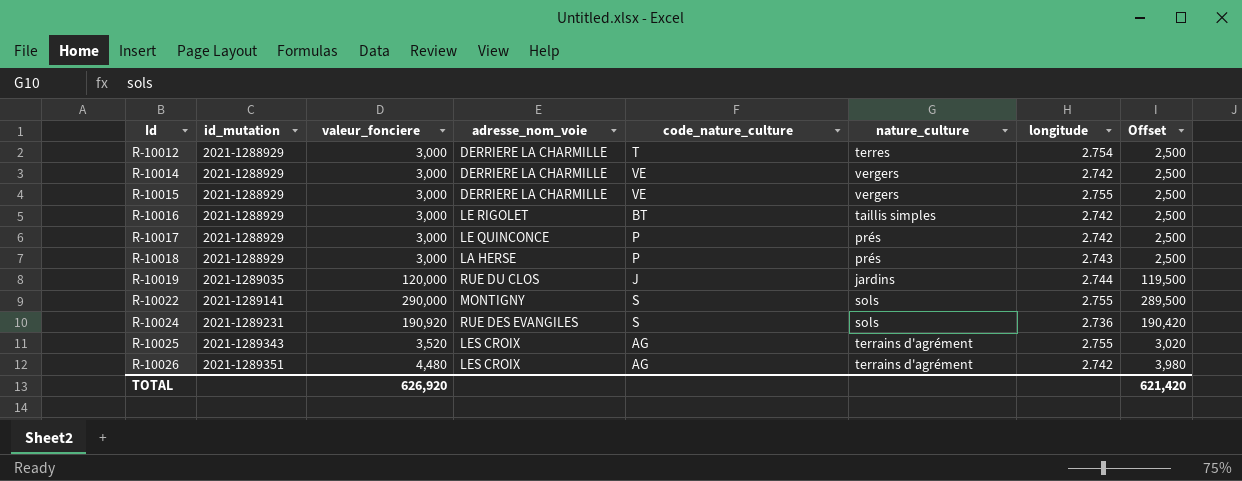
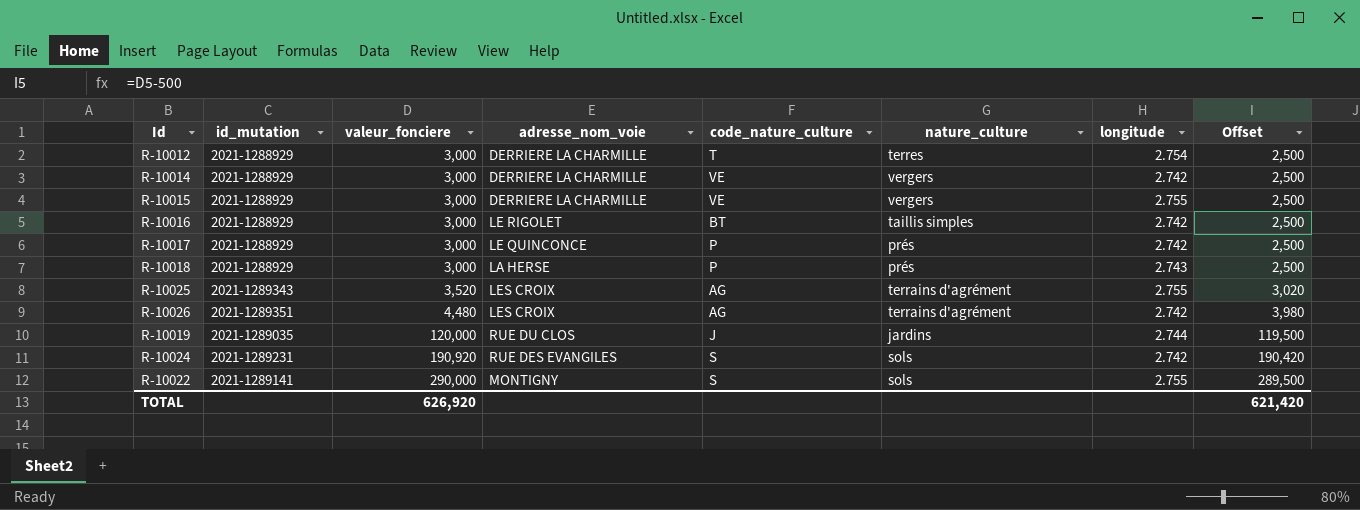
row order: Id ascending -> valeur_fonciere ascending
R-10024 | longitude: 2.736 -> 2.742

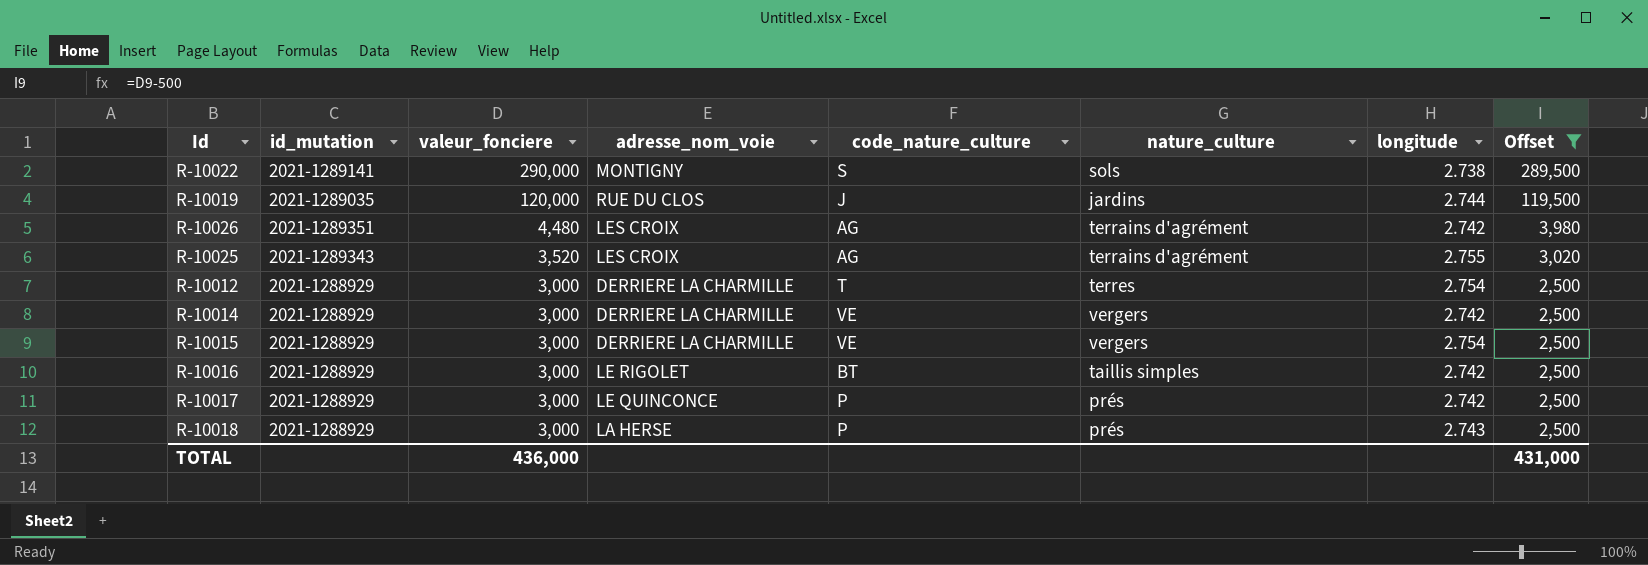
filter: none -> Offset != 190,420
row order: valeur_fonciere ascending -> valeur_fonciere descending
R-10022 | longitude: 2.755 -> 2.738
R-10015 | longitude: 2.755 -> 2.754
TOTAL | valeur_fonciere: 626,920 -> 436,000
TOTAL | Offset: 621,420 -> 431,000

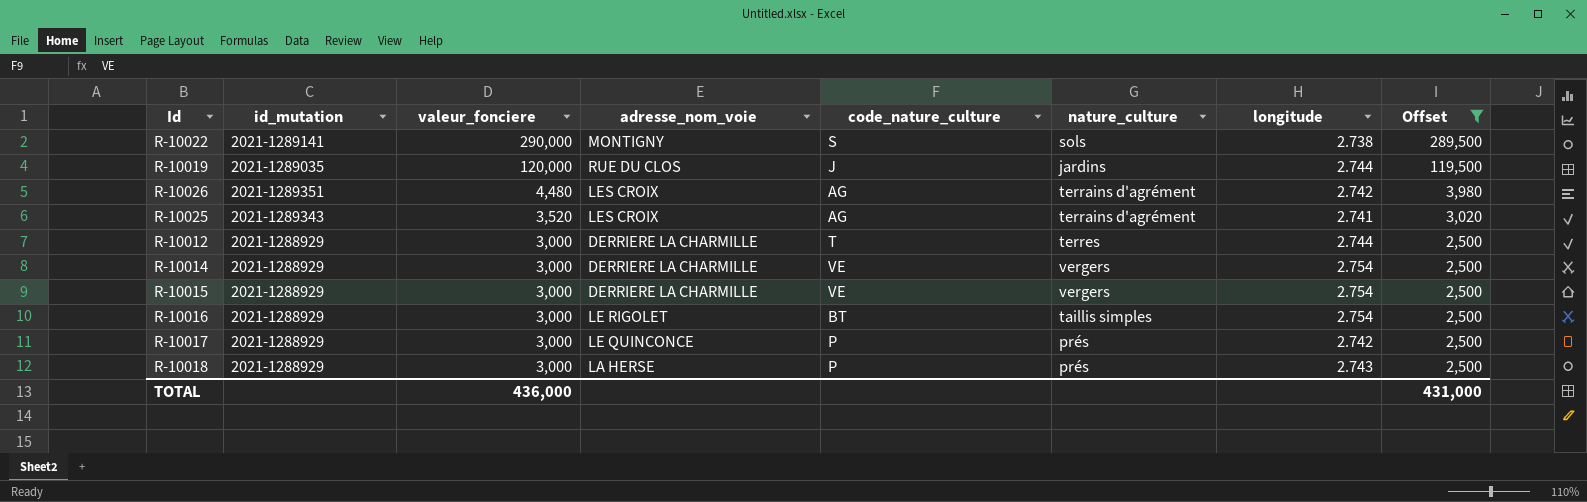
R-10025 | longitude: 2.755 -> 2.741
R-10012 | longitude: 2.754 -> 2.744
R-10014 | longitude: 2.742 -> 2.754
R-10016 | longitude: 2.742 -> 2.754

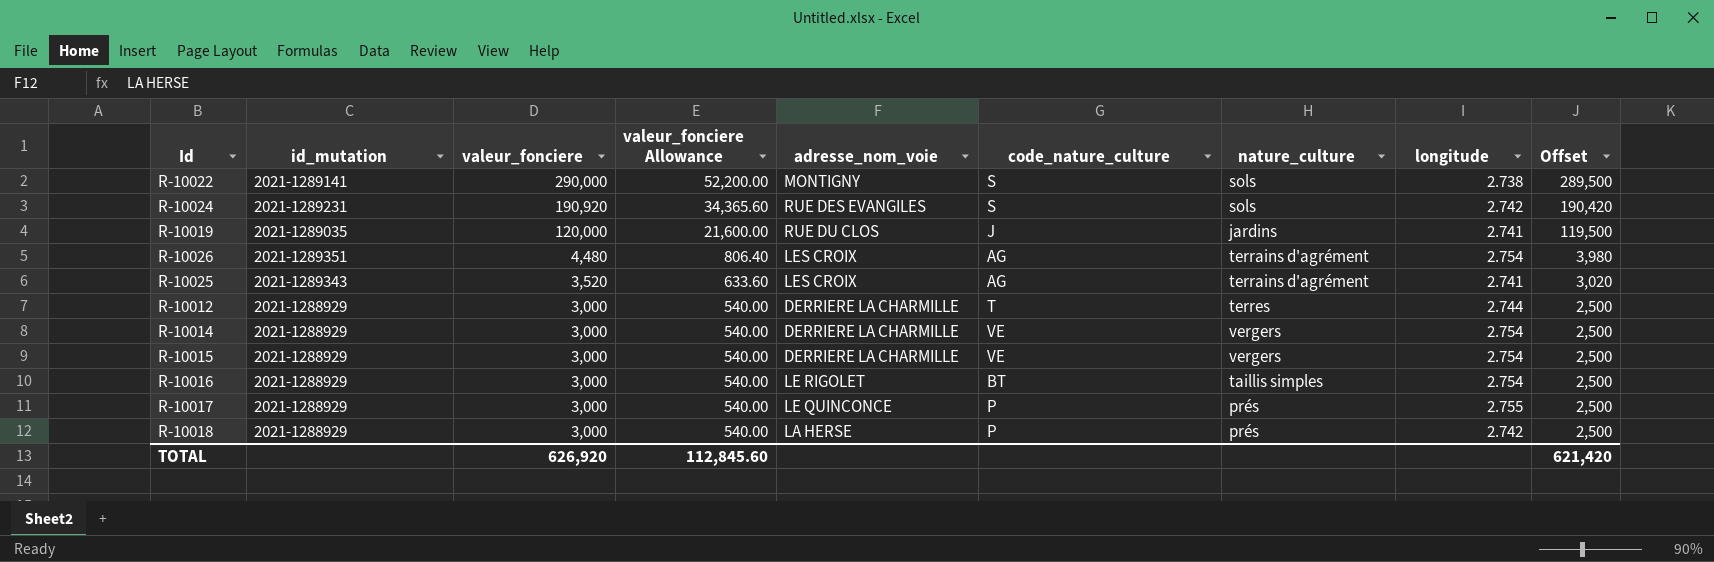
filter: Offset != 190,420 -> none
column valeur_fonciere Allowance | formula: none -> [valeur_fonciere] * 0.18
R-10019 | longitude: 2.744 -> 2.741
R-10026 | longitude: 2.742 -> 2.754
R-10017 | longitude: 2.742 -> 2.755
R-10018 | longitude: 2.743 -> 2.742
TOTAL | valeur_fonciere: 436,000 -> 626,920
TOTAL | Offset: 431,000 -> 621,420

